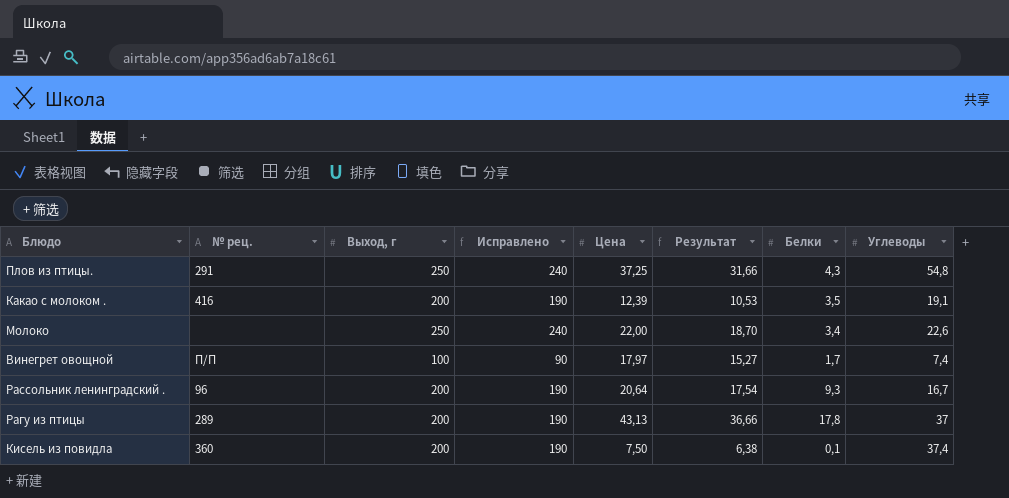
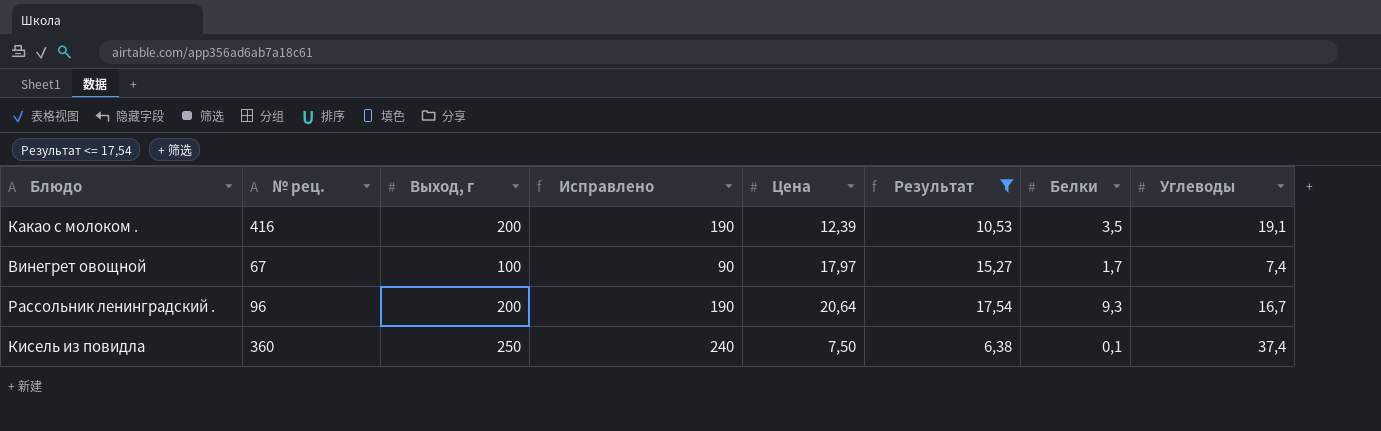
filter: none -> Результат <= 17,54
Винегрет овощной | № рец.: П/П -> 67
Кисель из повидла | Выход, г: 200 -> 250
Кисель из повидла | Исправлено: 190 -> 240

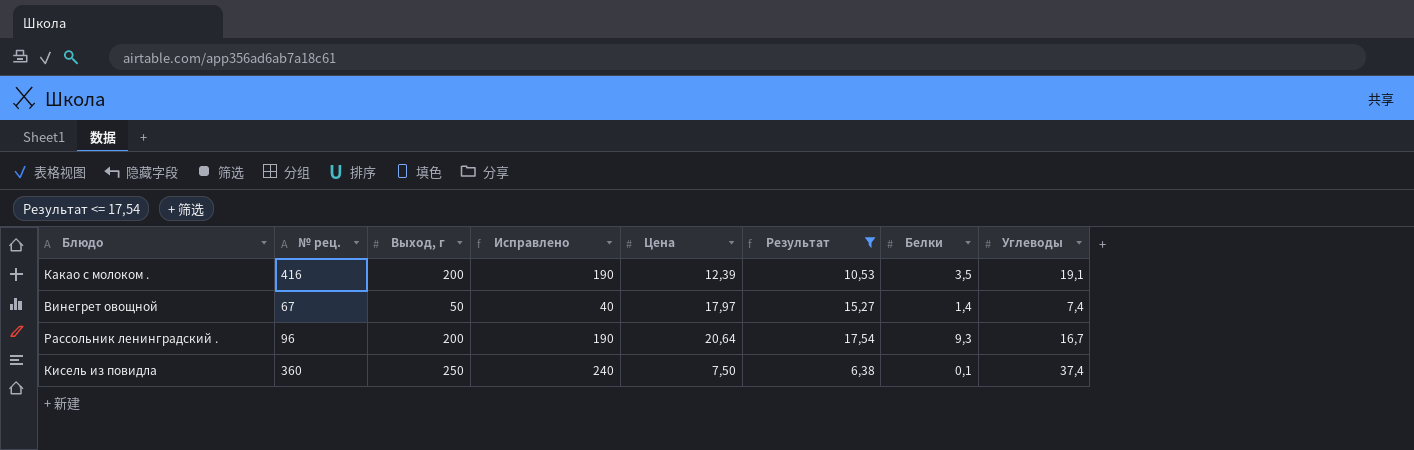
Винегрет овощной | Выход, г: 100 -> 50
Винегрет овощной | Исправлено: 90 -> 40
Винегрет овощной | Белки: 1,7 -> 1,4

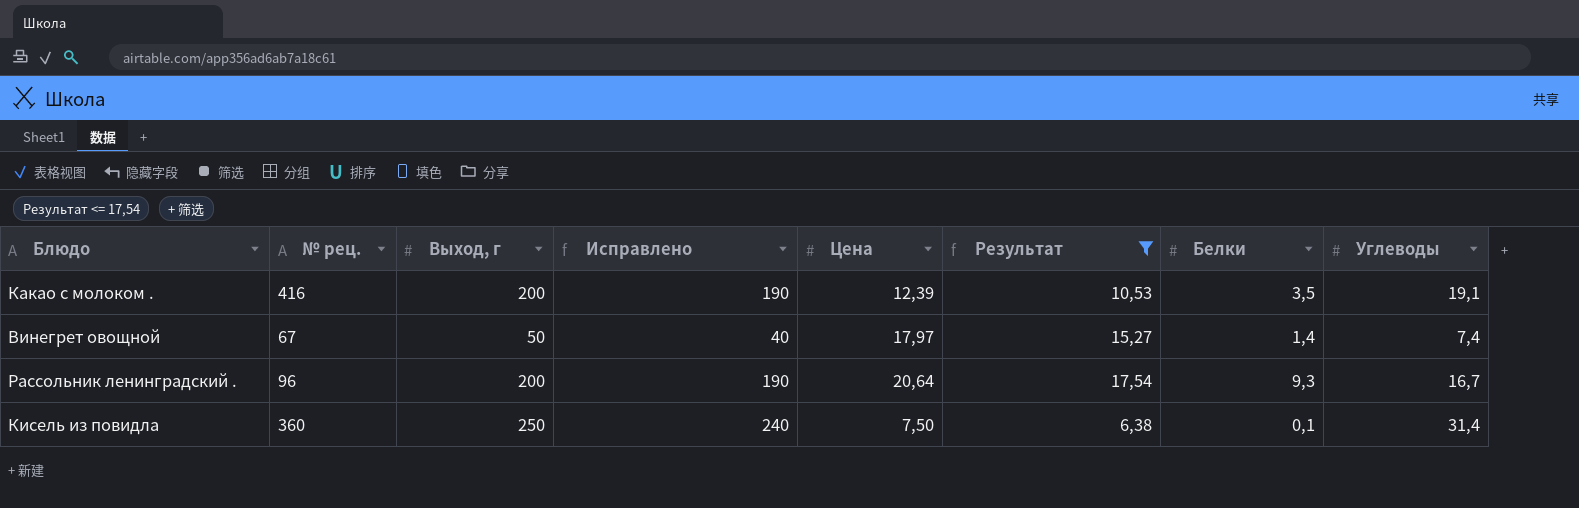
Кисель из повидла | Углеводы: 37,4 -> 31,4

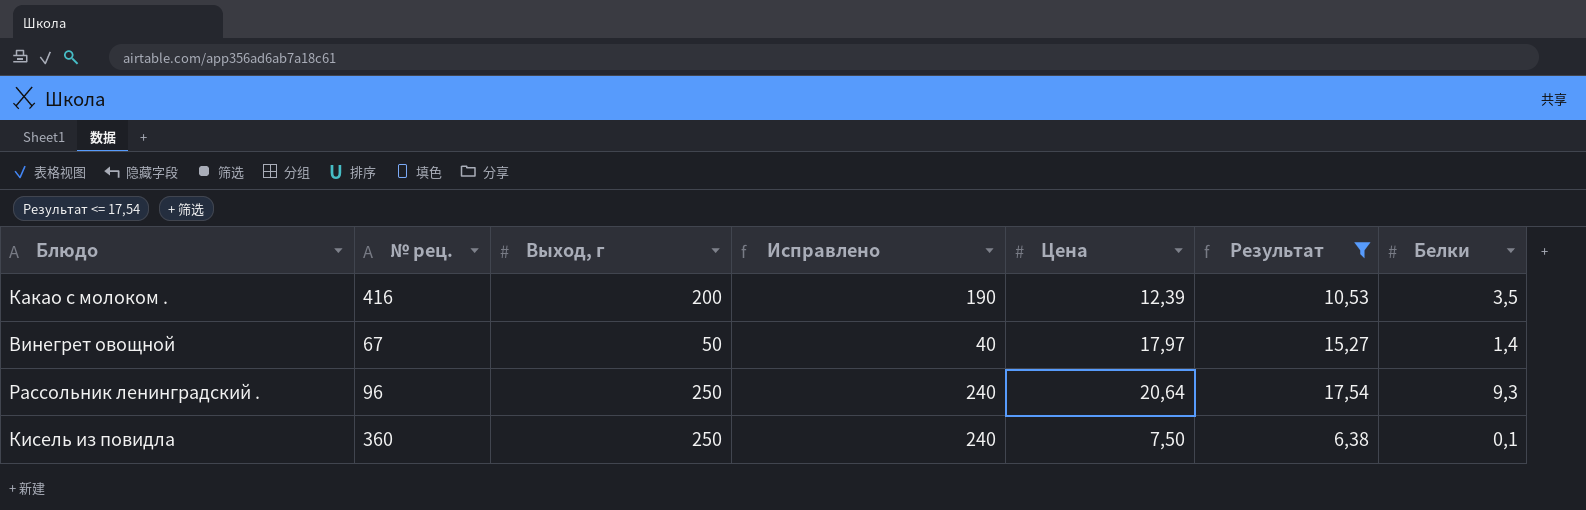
column Углеводы | position: 8 -> none
Рассольник ленинградский . | Выход, г: 200 -> 250
Рассольник ленинградский . | Исправлено: 190 -> 240

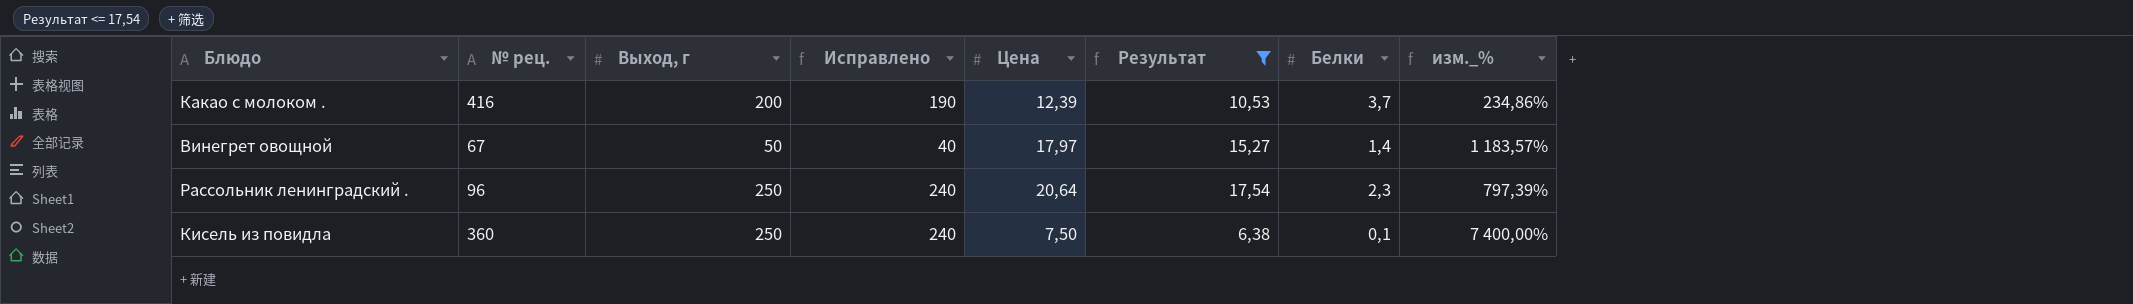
column изм._% | formula: none -> ([Цена] - [Белки]) / [Белки]
Какао с молоком . | Белки: 3,5 -> 3,7
Рассольник ленинградский . | Белки: 9,3 -> 2,3

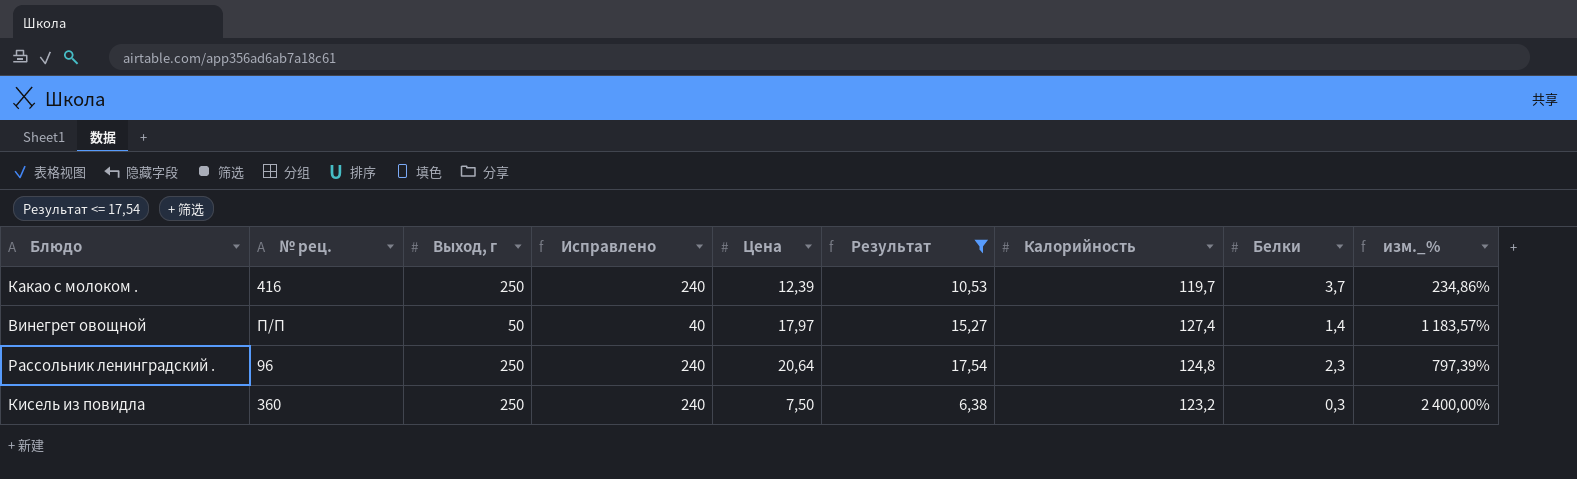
column Калорийность | position: none -> 7
Какао с молоком . | Выход, г: 200 -> 250
Какао с молоком . | Исправлено: 190 -> 240
Винегрет овощной | № рец.: 67 -> П/П
Кисель из повидла | Белки: 0,1 -> 0,3
Кисель из повидла | изм._%: 7 400,00% -> 2 400,00%

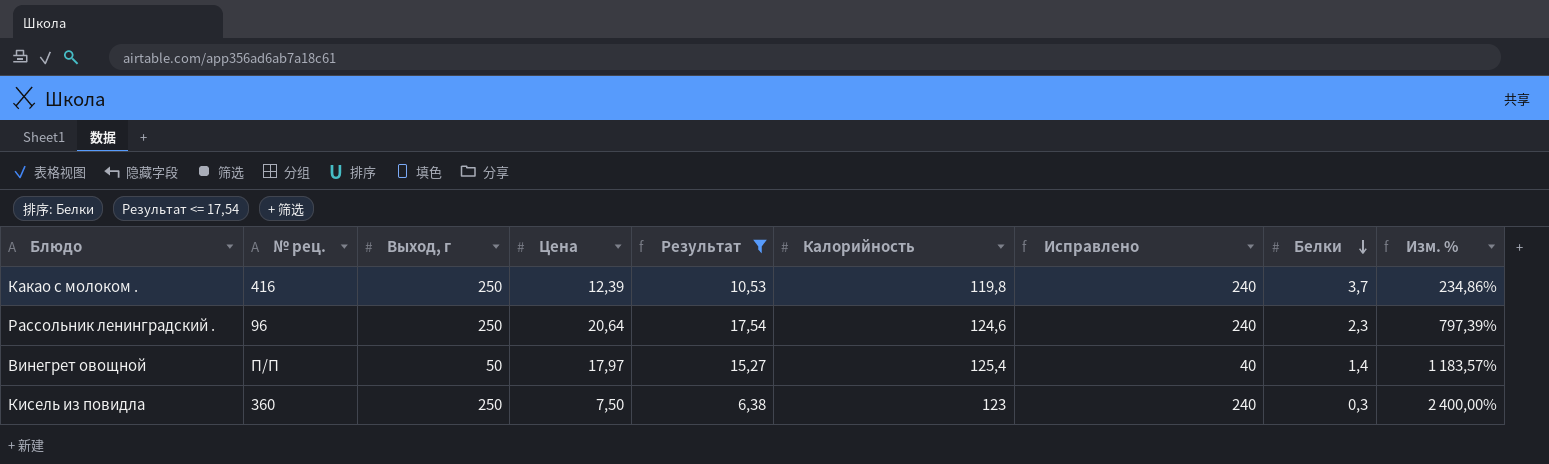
row order: none -> Белки descending
column Исправлено | position: 4 -> 7
column name: изм._% -> Изм. %
Какао с молоком . | Калорийность: 119,7 -> 119,8
Рассольник ленинградский . | Калорийность: 124,8 -> 124,6
Винегрет овощной | Калорийность: 127,4 -> 125,4
Кисель из повидла | Калорийность: 123,2 -> 123

